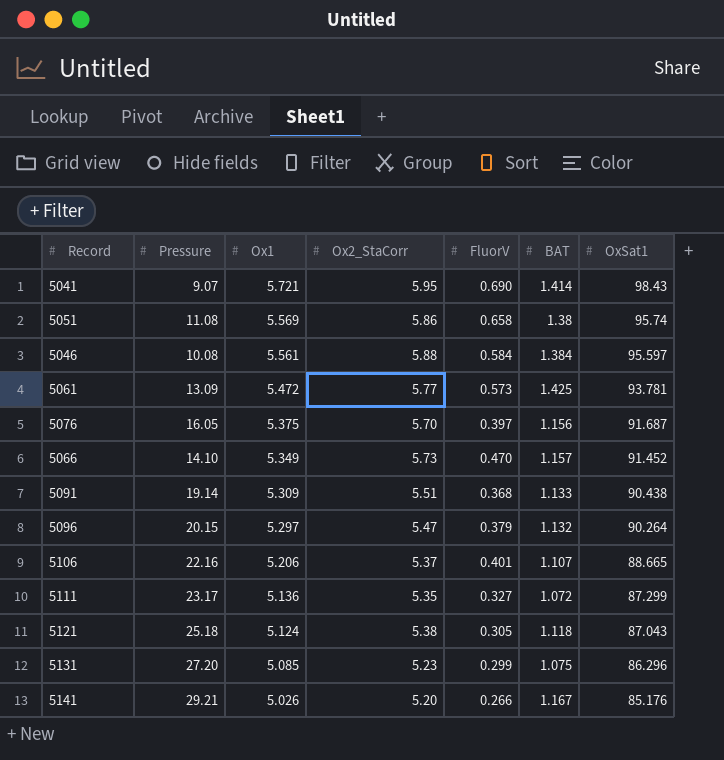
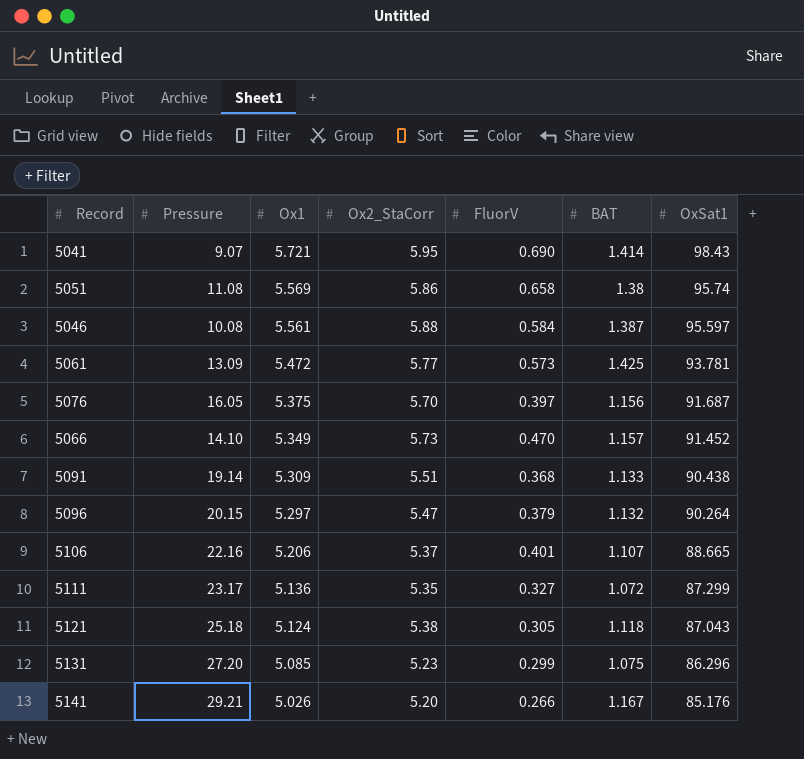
5046 | BAT: 1.384 -> 1.387

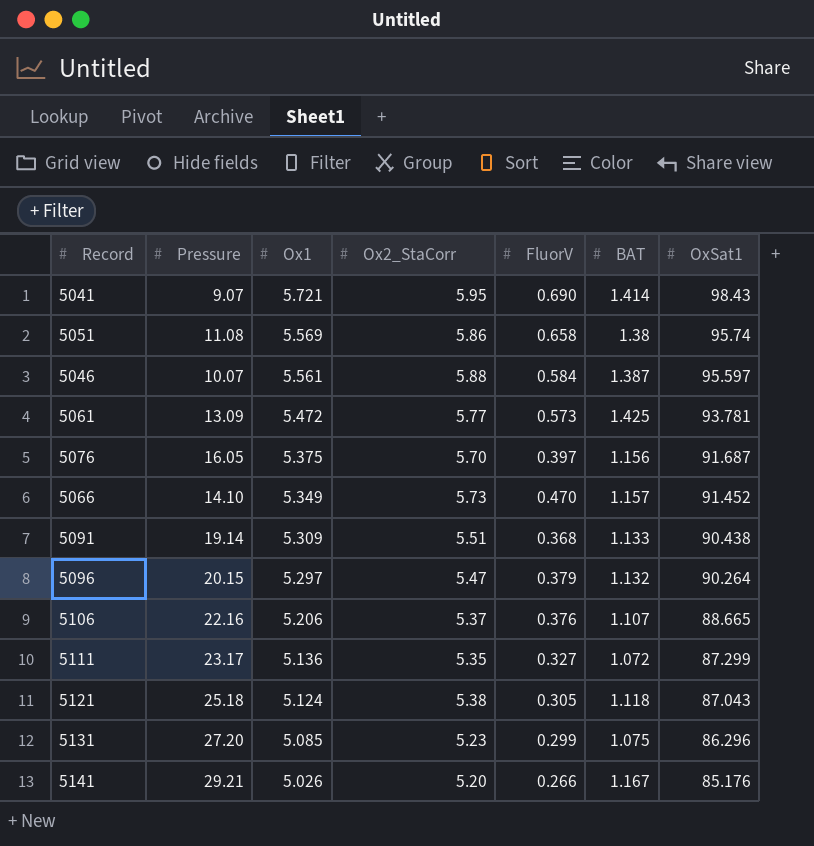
5046 | Pressure: 10.08 -> 10.07
5106 | FluorV: 0.401 -> 0.376

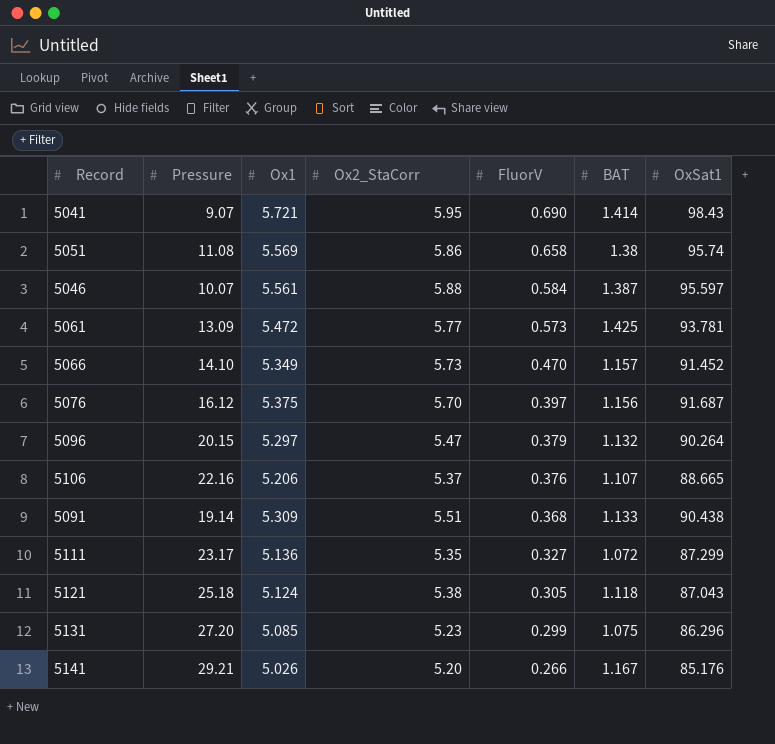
row order: Ox1 descending -> FluorV descending
5076 | Pressure: 16.05 -> 16.12

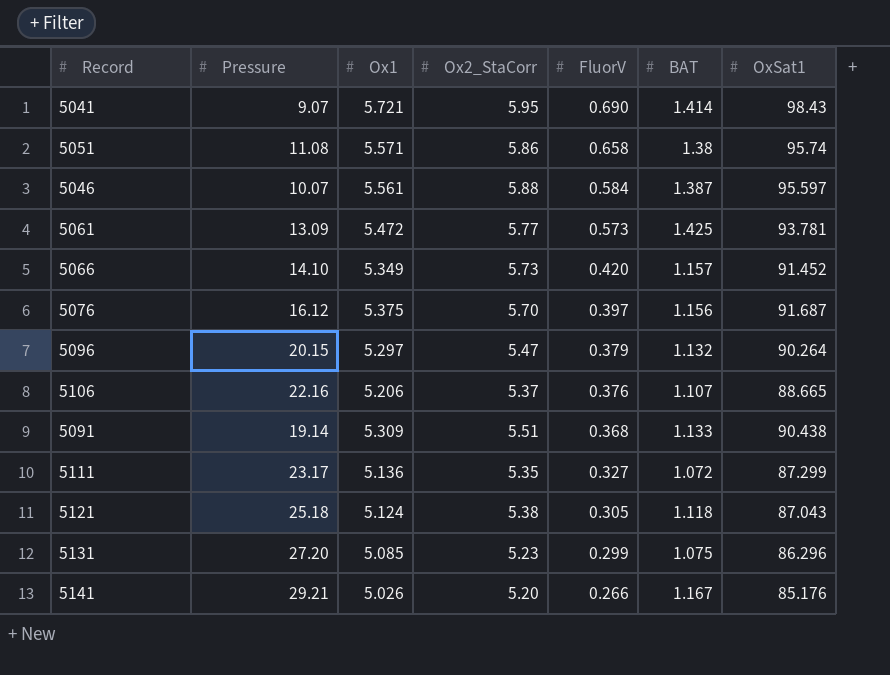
5051 | Ox1: 5.569 -> 5.571
5066 | FluorV: 0.470 -> 0.420

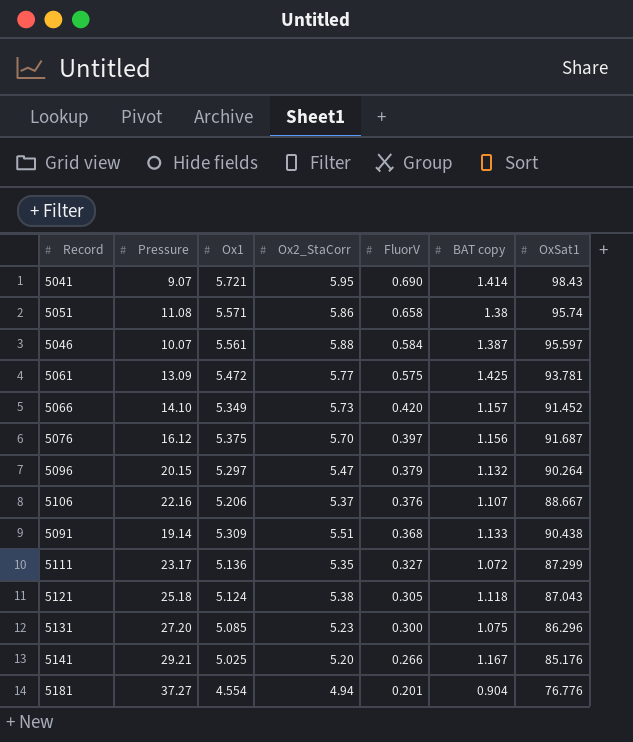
column name: BAT -> BAT copy
5061 | FluorV: 0.573 -> 0.575
5106 | OxSat1: 88.665 -> 88.667
5131 | FluorV: 0.299 -> 0.300
5141 | Ox1: 5.026 -> 5.025
row 5181: none -> 37.27 | 4.554 | 4.94 | 0.201 | 0.904 | 76.776

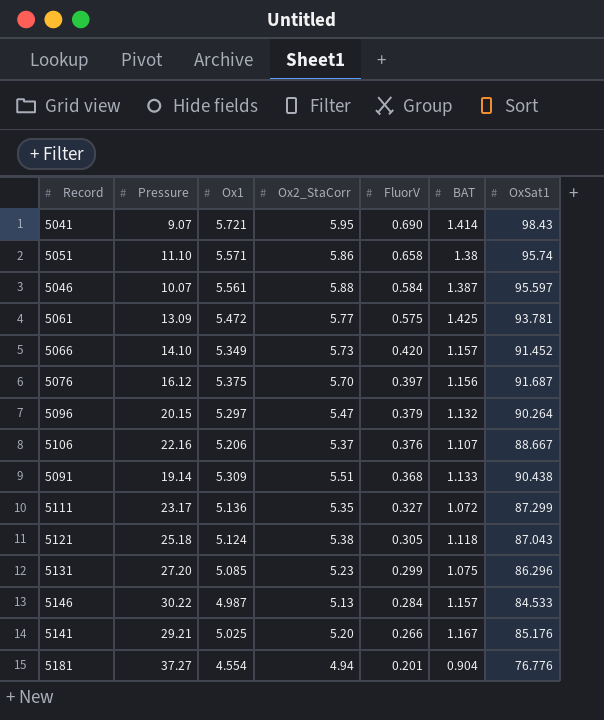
column name: BAT copy -> BAT
5051 | Pressure: 11.08 -> 11.10
5131 | FluorV: 0.300 -> 0.299
row 5146: none -> 30.22 | 4.987 | 5.13 | 0.284 | 1.157 | 84.533

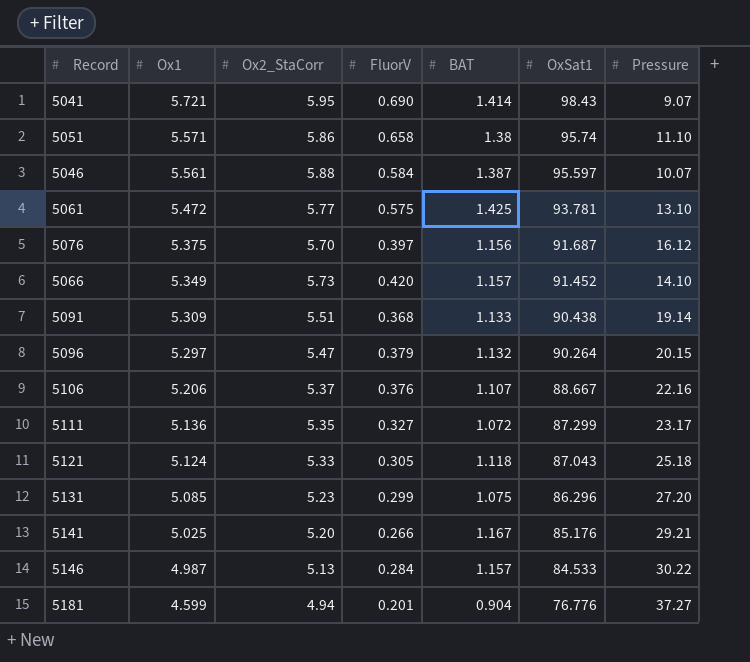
row order: FluorV descending -> Ox1 descending
column Pressure | position: 2 -> 7
5061 | Pressure: 13.09 -> 13.10
5121 | Ox2_StaCorr: 5.38 -> 5.33
5181 | Ox1: 4.554 -> 4.599

